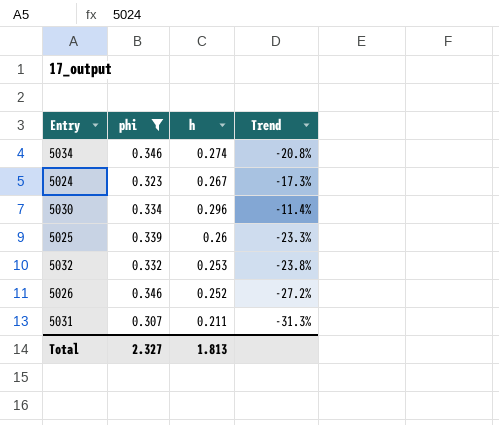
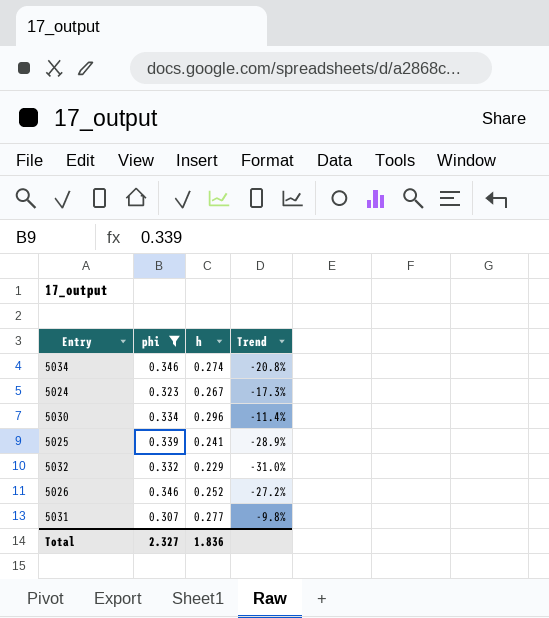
5025 | h: 0.26 -> 0.241
5025 | Trend: -23.3% -> -28.9%
5032 | h: 0.253 -> 0.229
5032 | Trend: -23.8% -> -31.0%
5031 | h: 0.211 -> 0.277
5031 | Trend: -31.3% -> -9.8%
Total | h: 1.813 -> 1.836

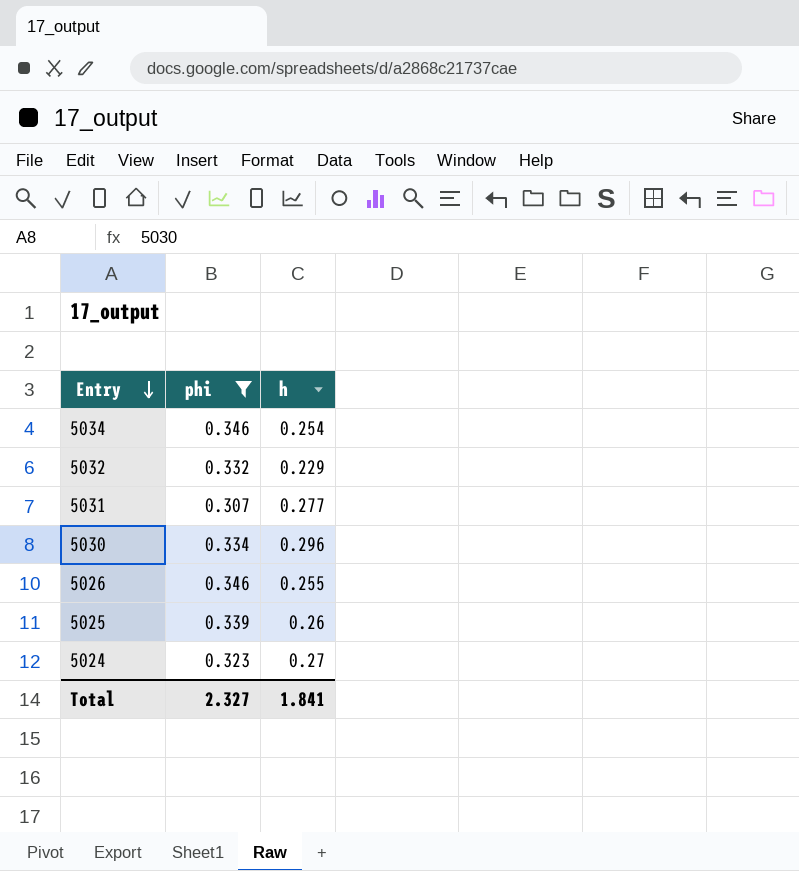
row order: none -> Entry descending
column Trend | formula: ([h] - [phi]) / [phi] -> none
5034 | h: 0.274 -> 0.254
5026 | h: 0.252 -> 0.255
5025 | h: 0.241 -> 0.26
5024 | h: 0.267 -> 0.27
Total | h: 1.836 -> 1.841

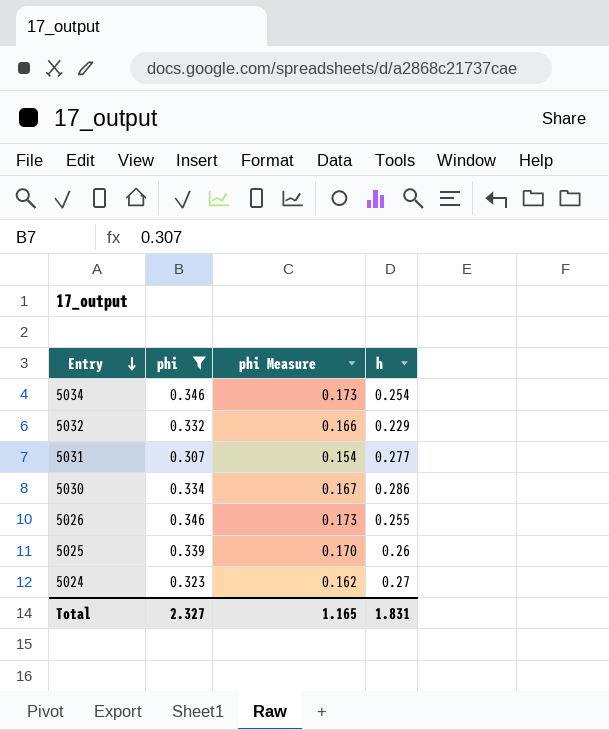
column phi Measure | formula: none -> [phi] * 0.5
5030 | h: 0.296 -> 0.286
Total | h: 1.841 -> 1.831

